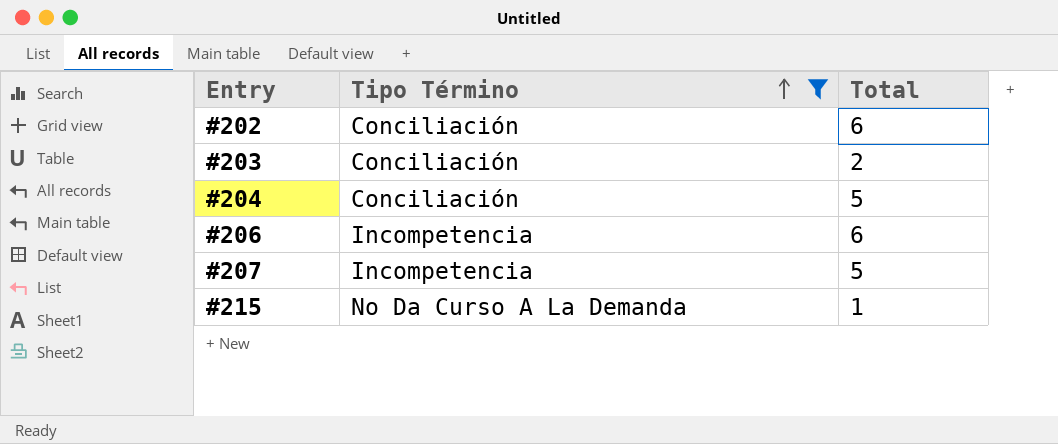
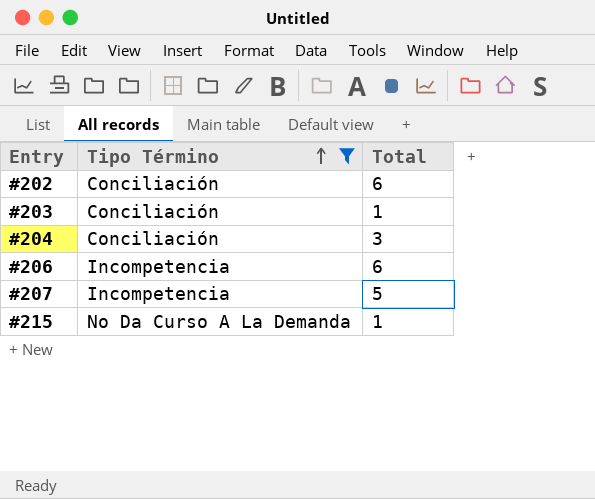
#203 | Total: 2 -> 1
#204 | Total: 5 -> 3

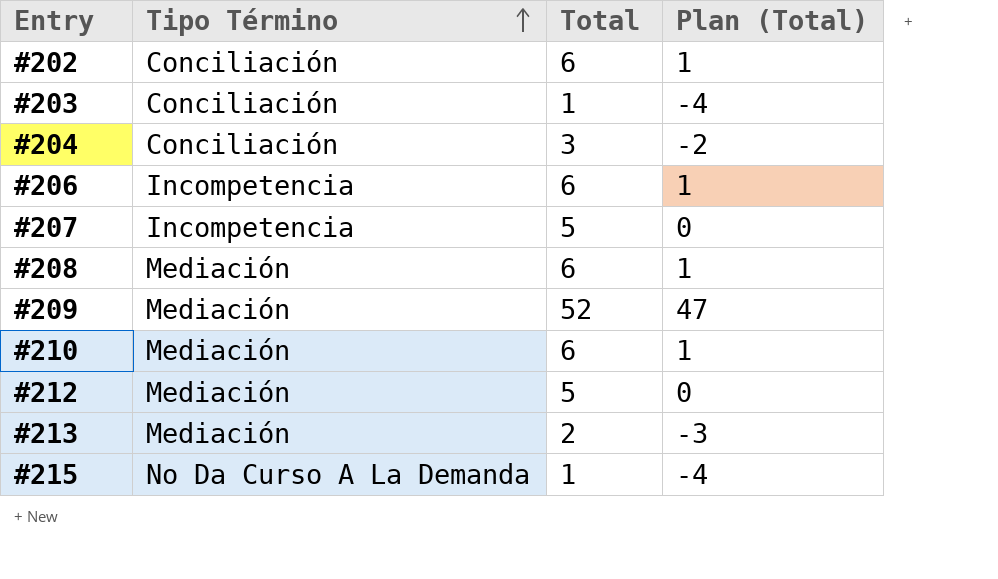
filter: Tipo Término != Mediación -> none
column Plan (Total) | formula: none -> [Total] - 5

